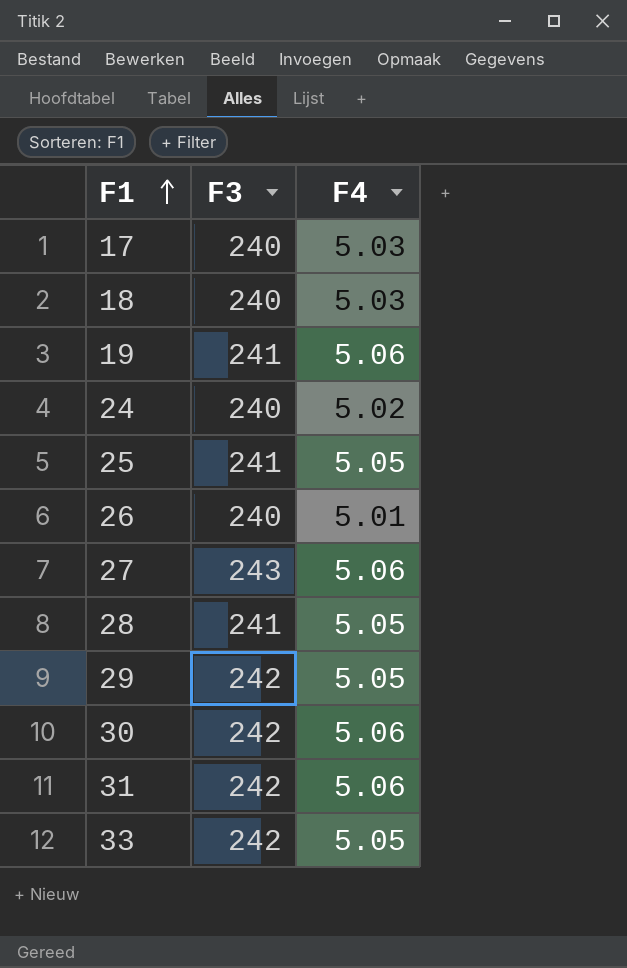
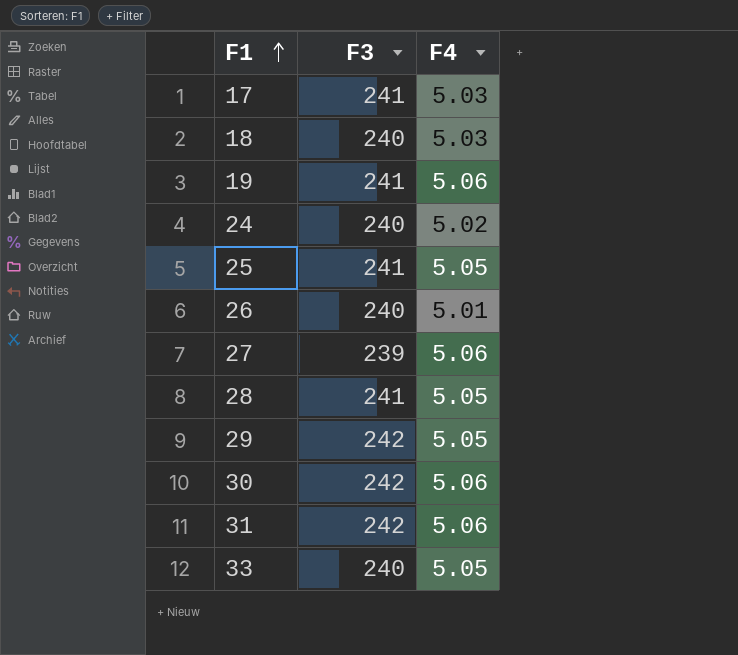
17 | F3: 240 -> 241
27 | F3: 243 -> 239
33 | F3: 242 -> 240

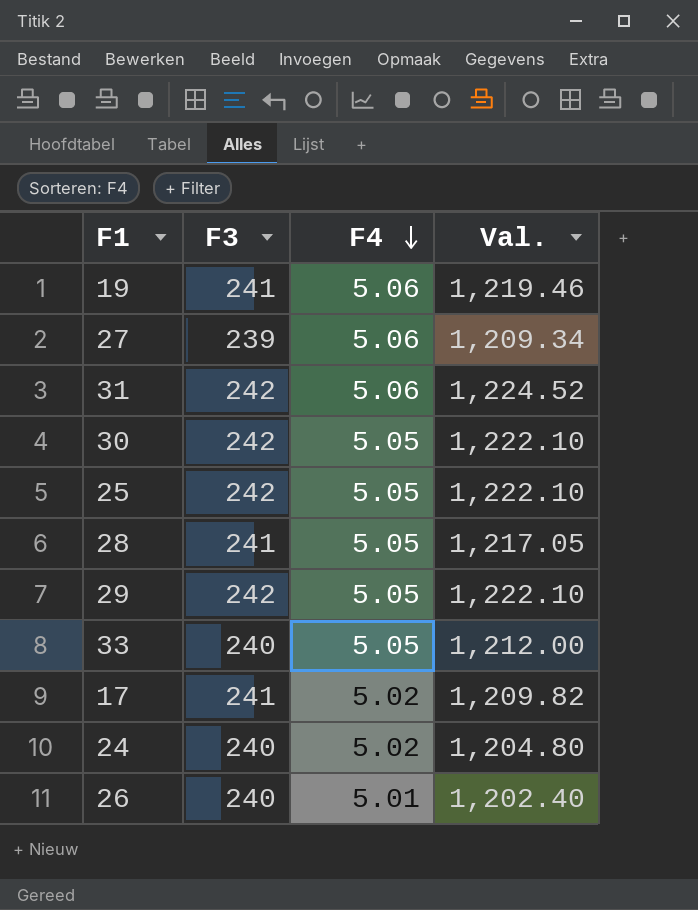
row order: F1 ascending -> F4 descending
column Val. | formula: none -> [F3] * [F4]
row 18: 240 | 5.03 -> none
30 | F4: 5.06 -> 5.05
25 | F3: 241 -> 242
17 | F4: 5.03 -> 5.02

